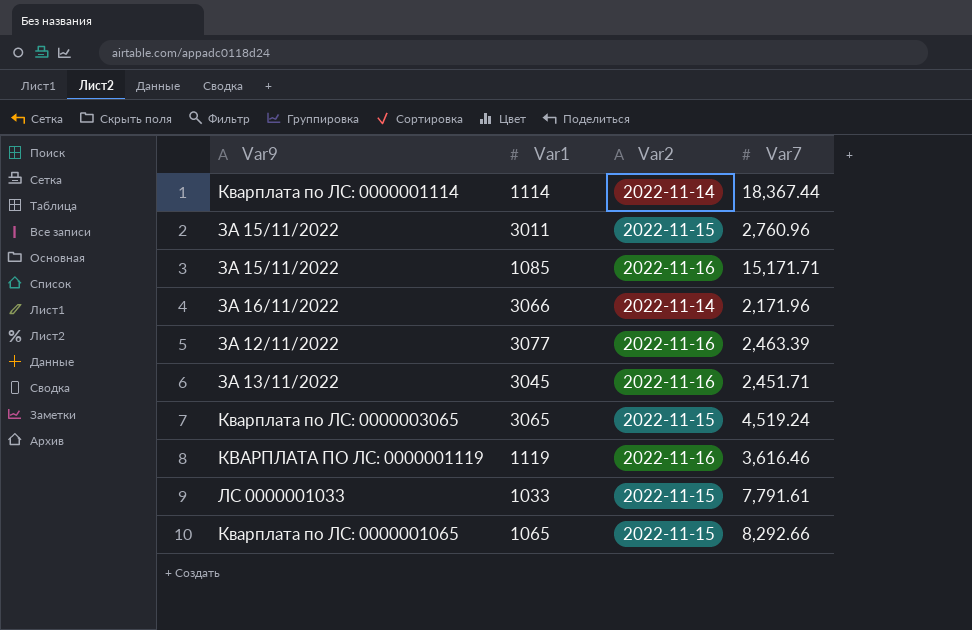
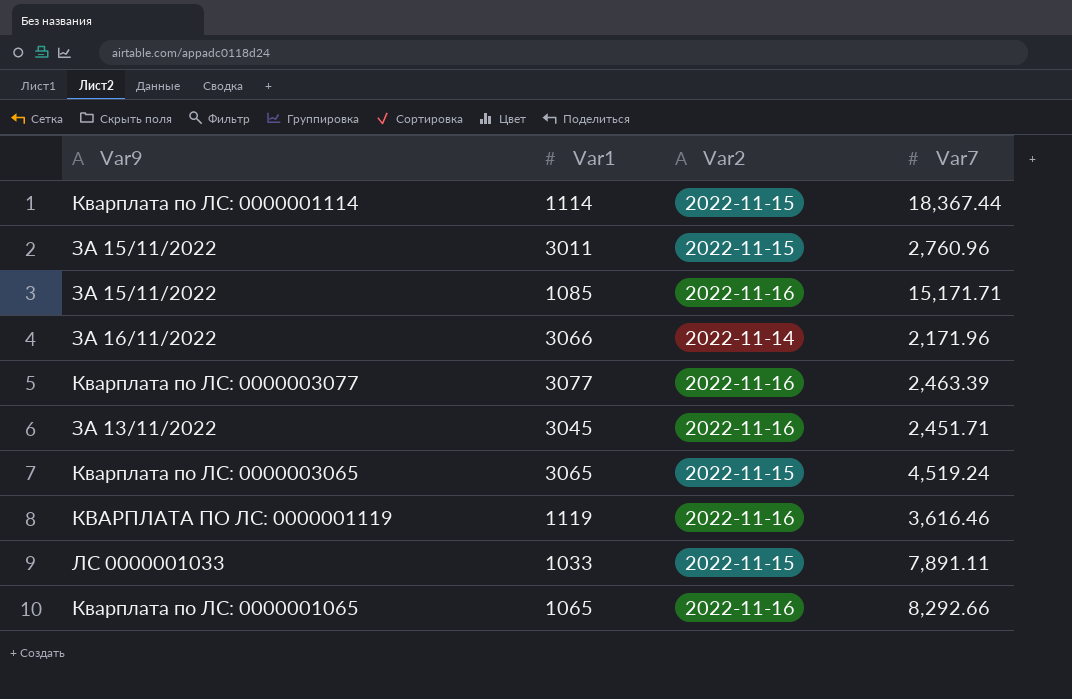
1114 | Var2: 2022-11-14 -> 2022-11-15
3077 | Var9: ЗА 12/11/2022 -> Кварплата по ЛС: 0000003077
1033 | Var7: 7,791.61 -> 7,891.11
1065 | Var2: 2022-11-15 -> 2022-11-16

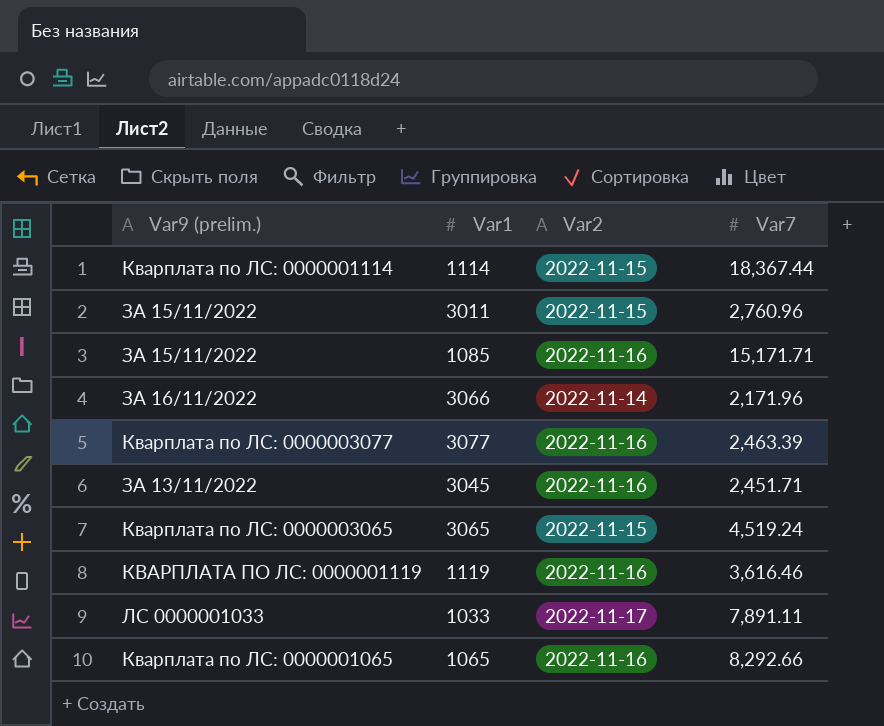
column name: Var9 -> Var9 (prelim.)
1033 | Var2: 2022-11-15 -> 2022-11-17

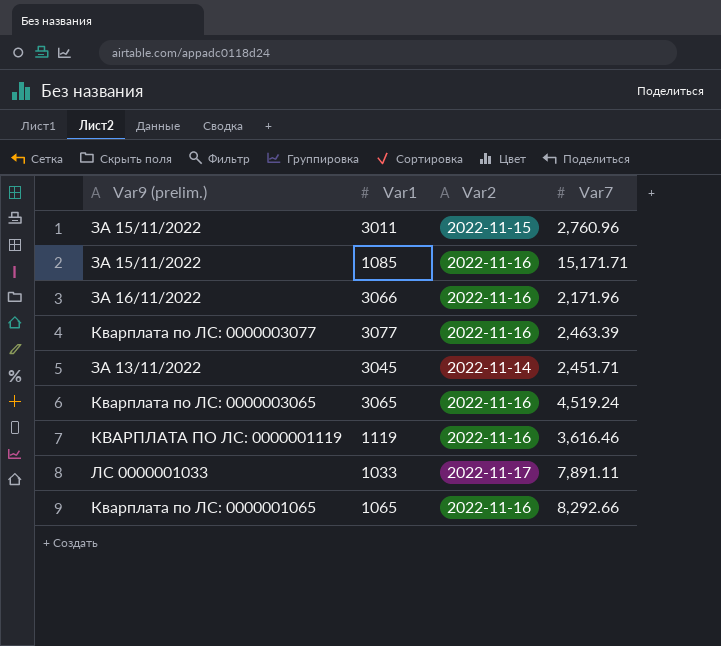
row 1114: Кварплата по ЛС: 0000001114 | 2022-11-15 | 18,367.44 -> none
3066 | Var2: 2022-11-14 -> 2022-11-16
3045 | Var2: 2022-11-16 -> 2022-11-14
3065 | Var2: 2022-11-15 -> 2022-11-16

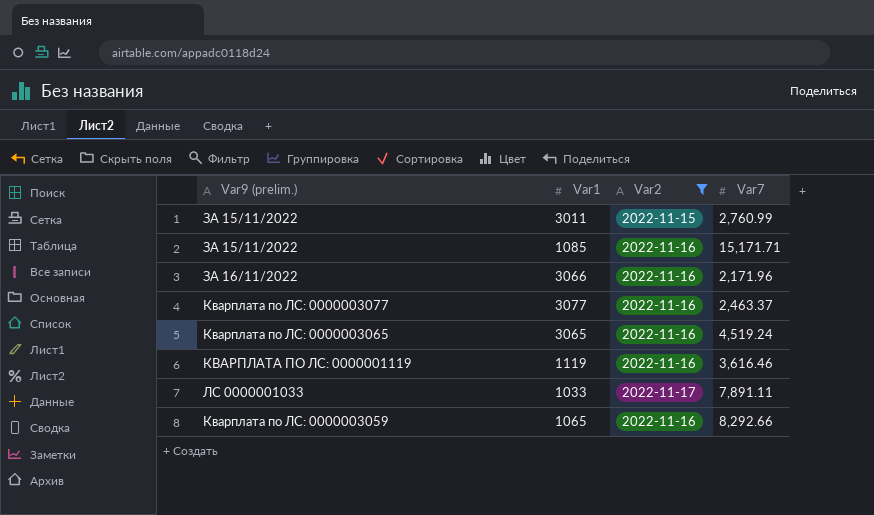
filter: none -> Var2 != 2022-11-14
3011 | Var7: 2,760.96 -> 2,760.99
3077 | Var7: 2,463.39 -> 2,463.37
1065 | Var9 (prelim.): Кварплата по ЛС: 0000001065 -> Кварплата по ЛС: 0000003059

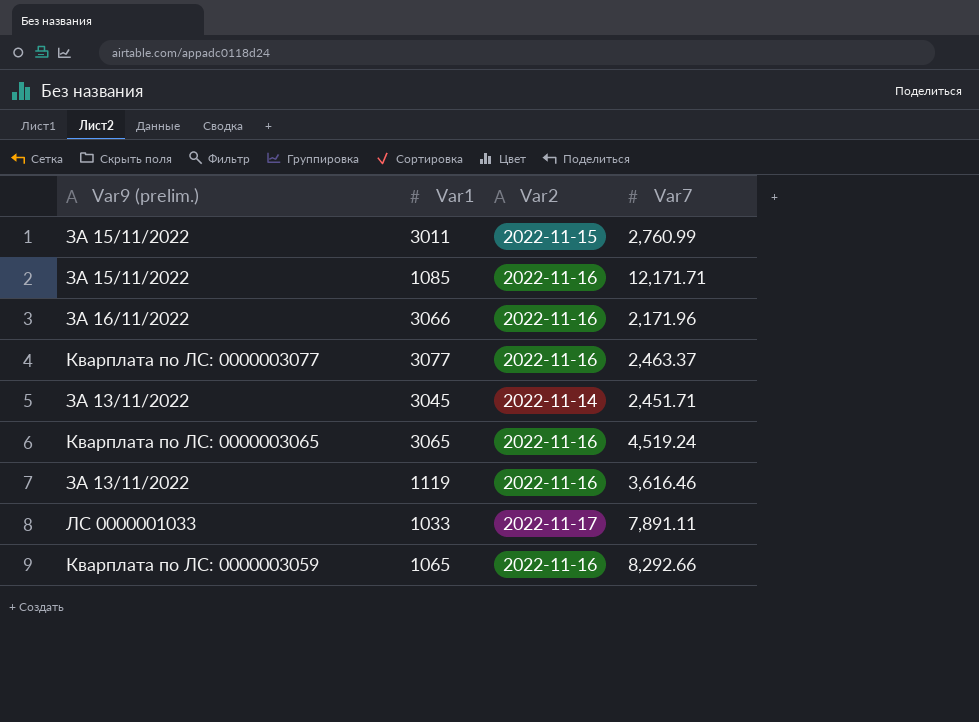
filter: Var2 != 2022-11-14 -> none
1085 | Var7: 15,171.71 -> 12,171.71
1119 | Var9 (prelim.): КВАРПЛАТА ПО ЛС: 0000001119 -> ЗА 13/11/2022

